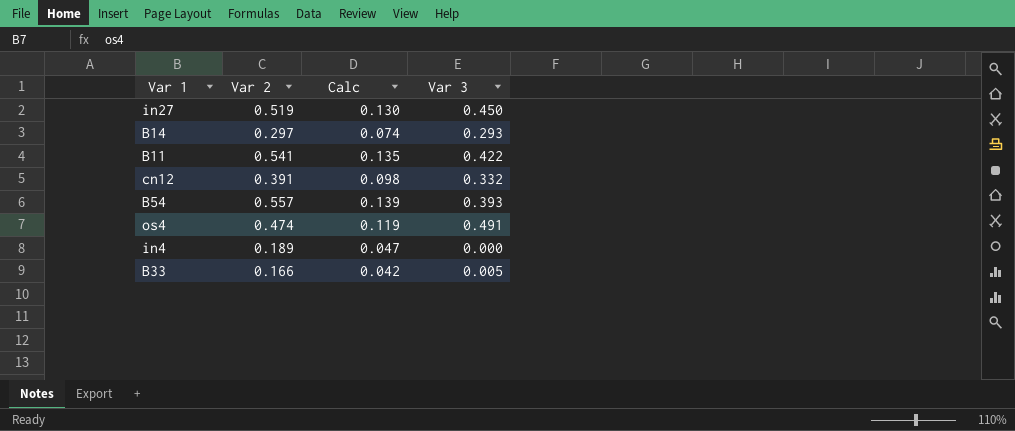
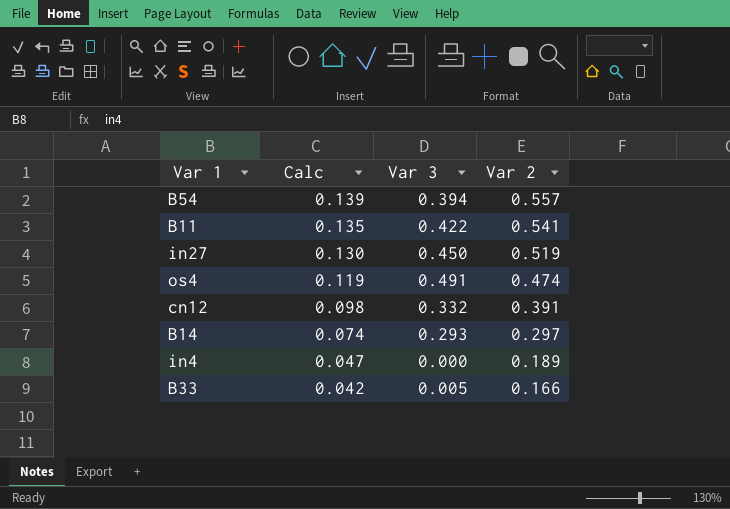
row order: none -> Calc descending
column Var 2 | position: 2 -> 4
B54 | Var 3: 0.393 -> 0.394

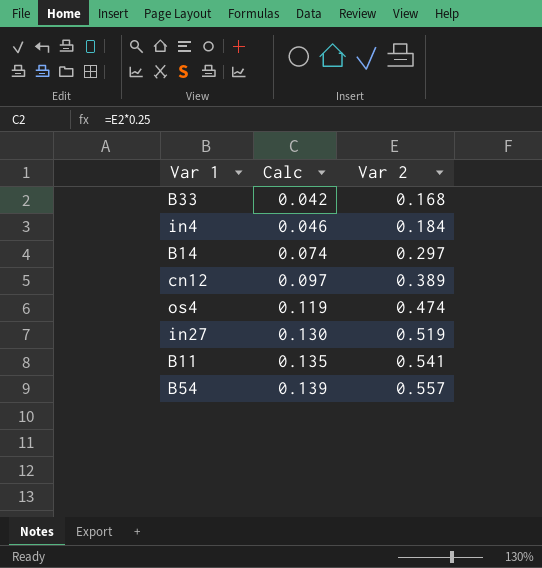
row order: Calc descending -> Calc ascending
column Var 3 | position: 3 -> none
B33 | Var 2: 0.166 -> 0.168
in4 | Calc: 0.047 -> 0.046
in4 | Var 2: 0.189 -> 0.184
cn12 | Calc: 0.098 -> 0.097
cn12 | Var 2: 0.391 -> 0.389

